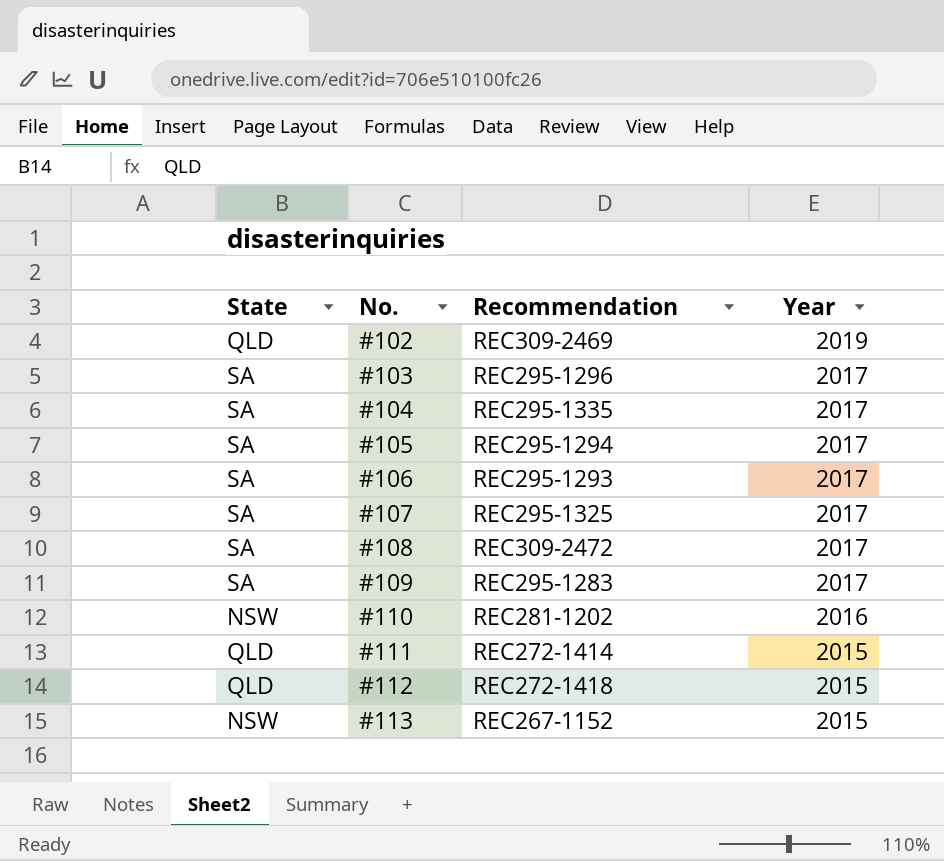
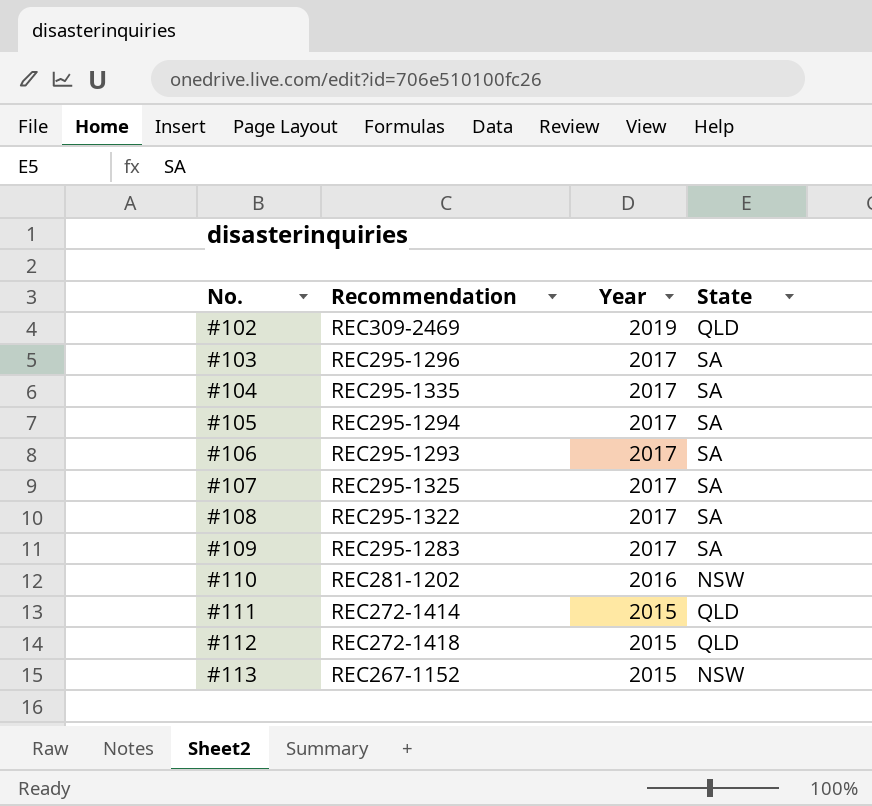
column State | position: 1 -> 4
#108 | Recommendation: REC309-2472 -> REC295-1322

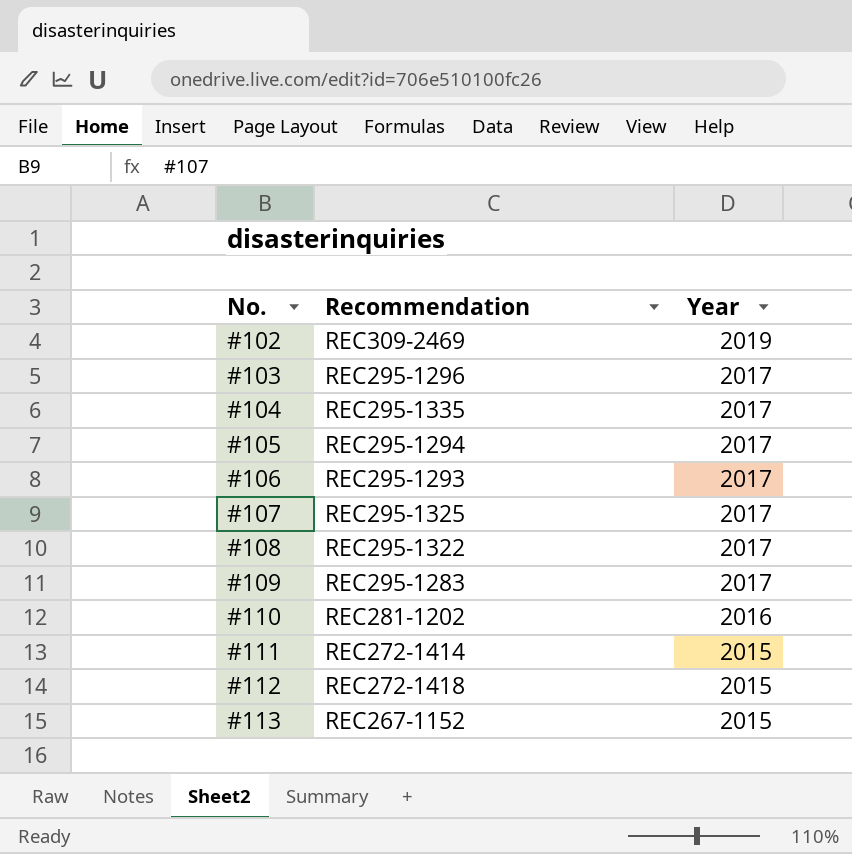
column State | position: 4 -> none

